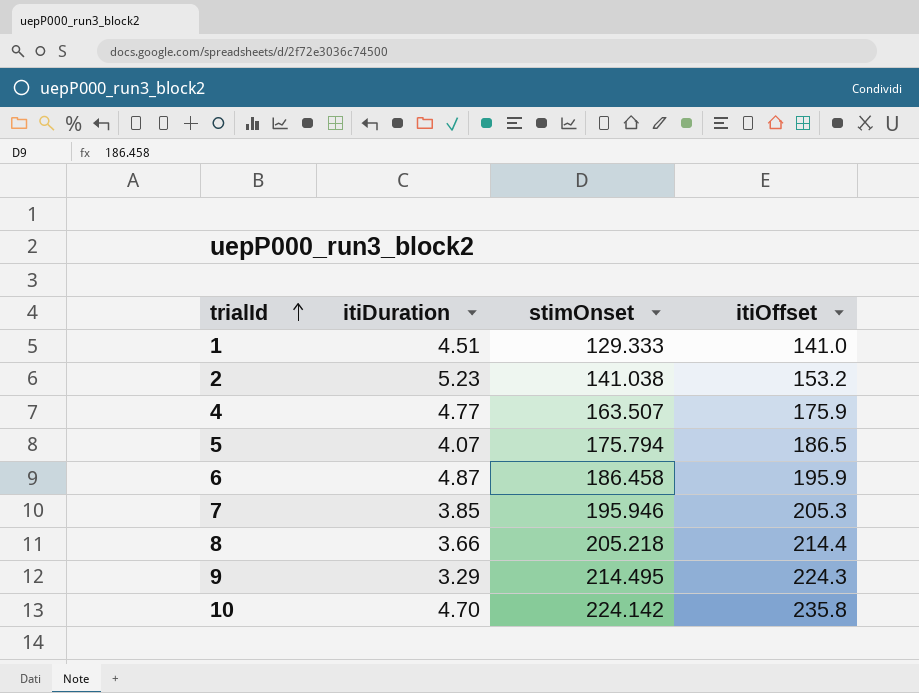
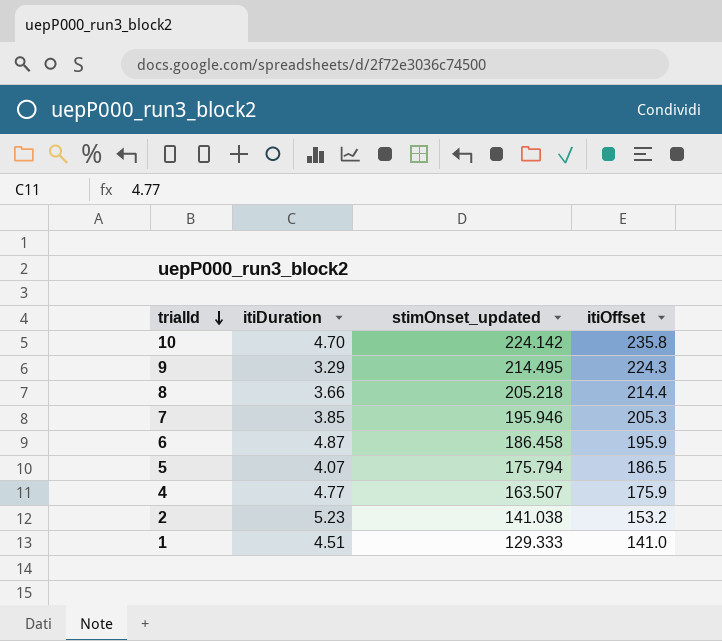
row order: trialId ascending -> trialId descending
column name: stimOnset -> stimOnset_updated

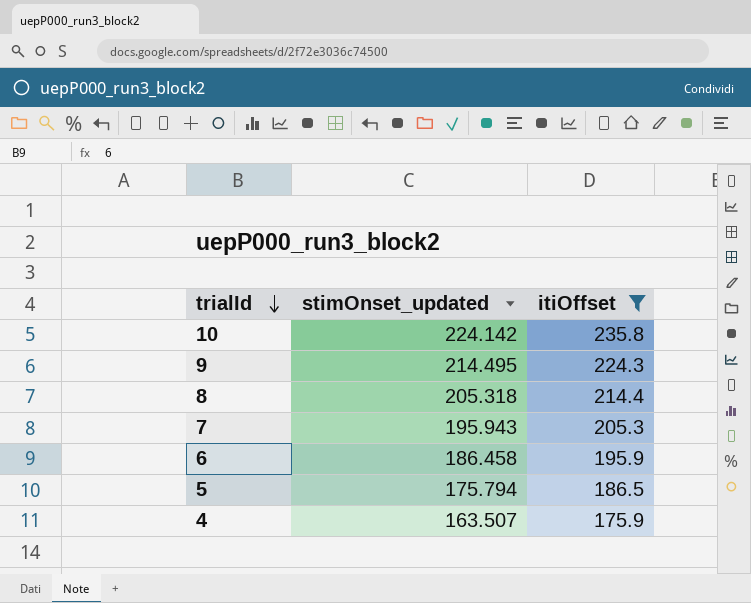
filter: none -> itiOffset >= 175.9
column itiDuration | position: 2 -> none
8 | stimOnset_updated: 205.218 -> 205.318
7 | stimOnset_updated: 195.946 -> 195.943

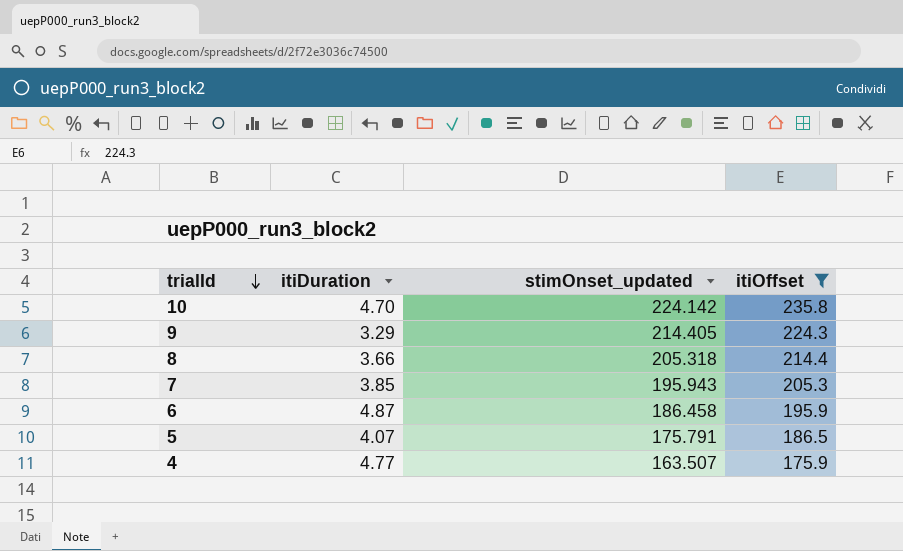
column itiDuration | position: none -> 2
9 | stimOnset_updated: 214.495 -> 214.405
5 | stimOnset_updated: 175.794 -> 175.791

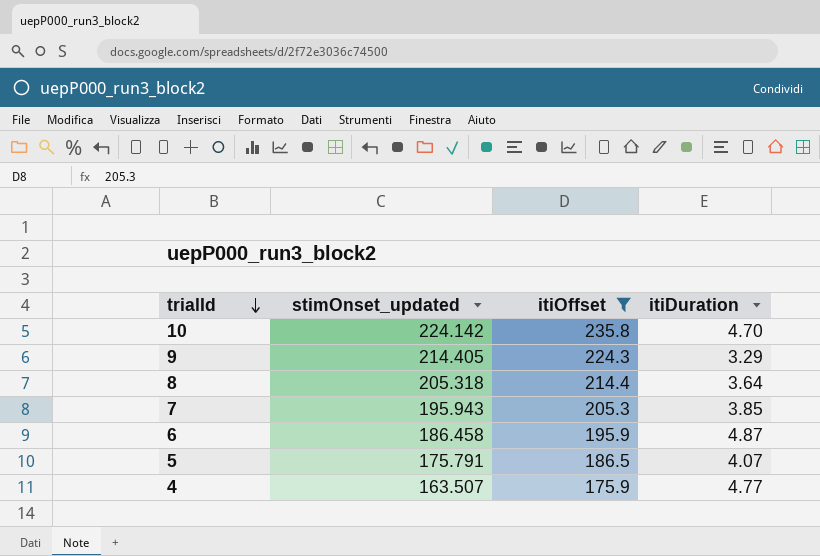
column itiDuration | position: 2 -> 4
8 | itiDuration: 3.66 -> 3.64

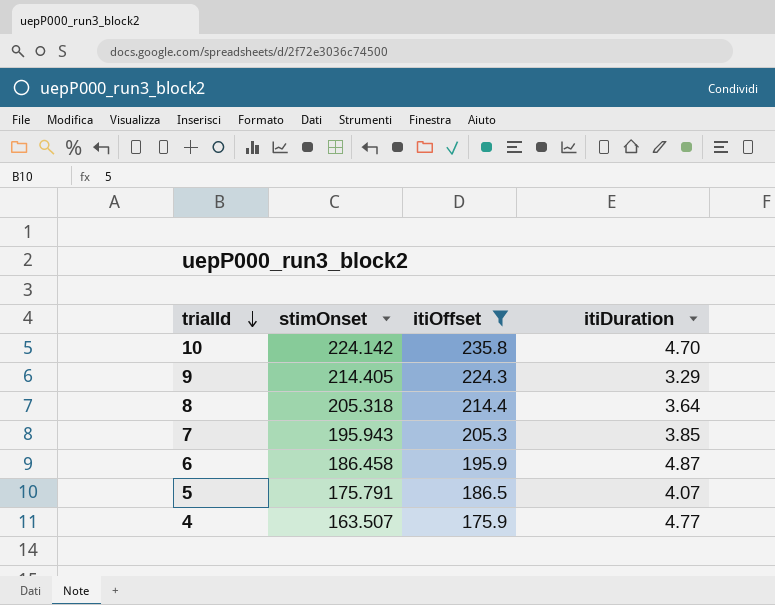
column name: stimOnset_updated -> stimOnset

